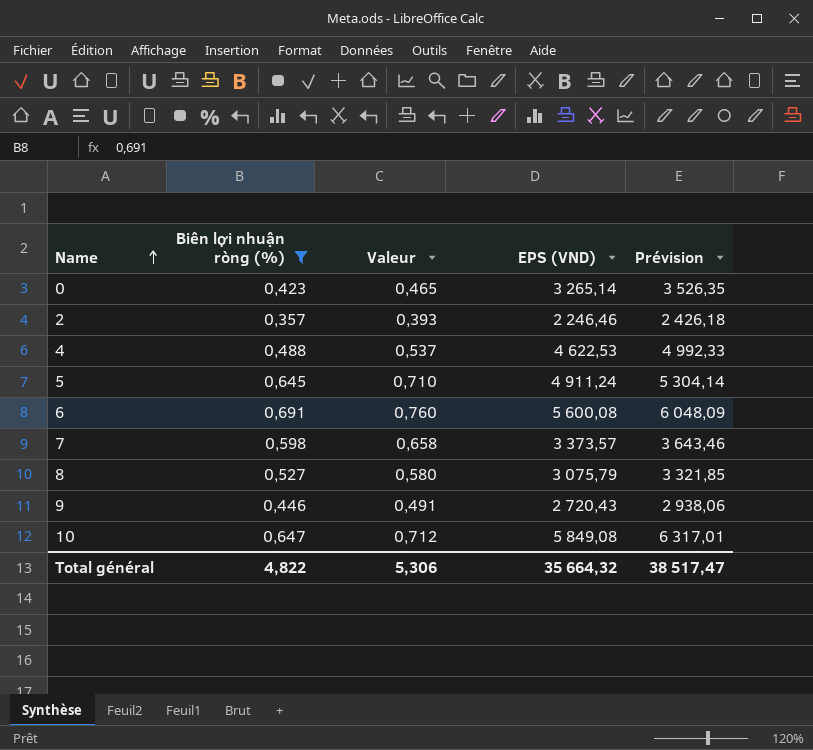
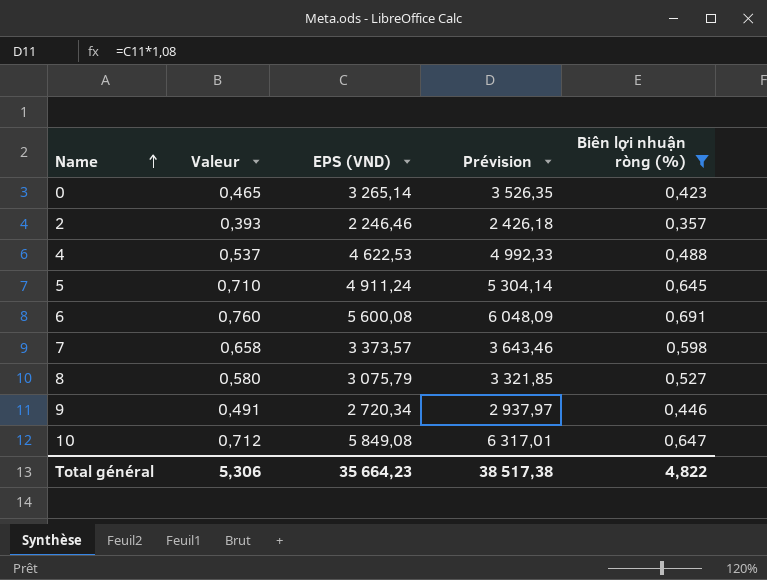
column Biên lợi nhuận ròng (%) | position: 2 -> 5
9 | EPS (VND): 2 720,43 -> 2 720,34
9 | Prévision: 2 938,06 -> 2 937,97
Total général | EPS (VND): 35 664,32 -> 35 664,23
Total général | Prévision: 38 517,47 -> 38 517,38

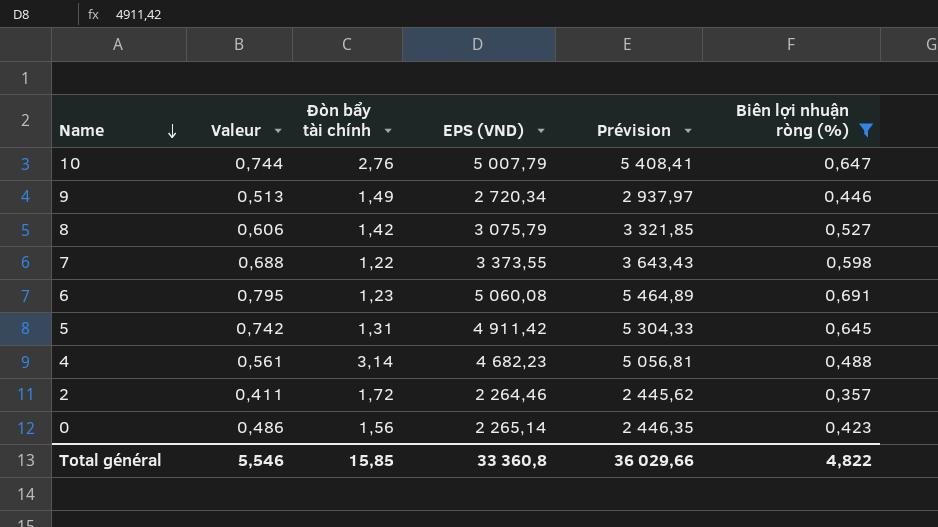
row order: Name ascending -> Name descending
column Valeur | formula: [Biên lợi nhuận ròng (%)] * 1,1 -> [Biên lợi nhuận ròng (%)] * 1,15
column Đòn bẩy tài chính | position: none -> 3
10 | EPS (VND): 5 849,08 -> 5 007,79
10 | Prévision: 6 317,01 -> 5 408,41
7 | EPS (VND): 3 373,57 -> 3 373,55
7 | Prévision: 3 643,46 -> 3 643,43
6 | EPS (VND): 5 600,08 -> 5 060,08
6 | Prévision: 6 048,09 -> 5 464,89
5 | EPS (VND): 4 911,24 -> 4 911,42
5 | Prévision: 5 304,14 -> 5 304,33
4 | EPS (VND): 4 622,53 -> 4 682,23
4 | Prévision: 4 992,33 -> 5 056,81
2 | EPS (VND): 2 246,46 -> 2 264,46
2 | Prévision: 2 426,18 -> 2 445,62
0 | EPS (VND): 3 265,14 -> 2 265,14
0 | Prévision: 3 526,35 -> 2 446,35
Total général | Valeur: 5,306 -> 5,546
Total général | EPS (VND): 35 664,23 -> 33 360,8
Total général | Prévision: 38 517,38 -> 36 029,66

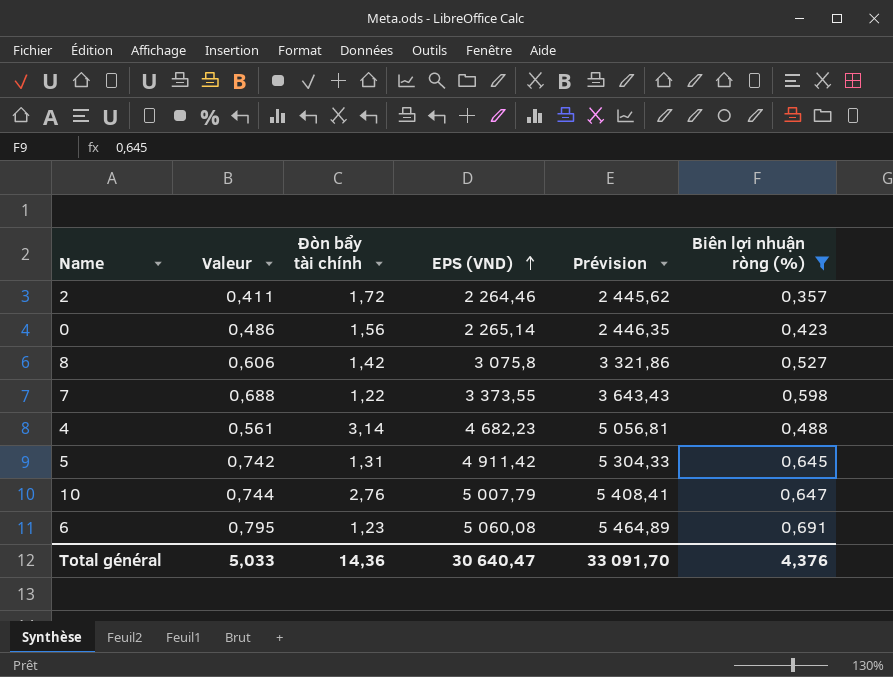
row order: Name descending -> EPS (VND) ascending
row 9: 0,513 | 1,49 | 2 720,34 | 2 937,97 | 0,446 -> none
8 | EPS (VND): 3 075,79 -> 3 075,8
8 | Prévision: 3 321,85 -> 3 321,86
Total général | Valeur: 5,546 -> 5,033
Total général | Đòn bẩy tài chính: 15,85 -> 14,36
Total général | EPS (VND): 33 360,8 -> 30 640,47
Total général | Prévision: 36 029,66 -> 33 091,70
Total général | Biên lợi nhuận ròng (%): 4,822 -> 4,376

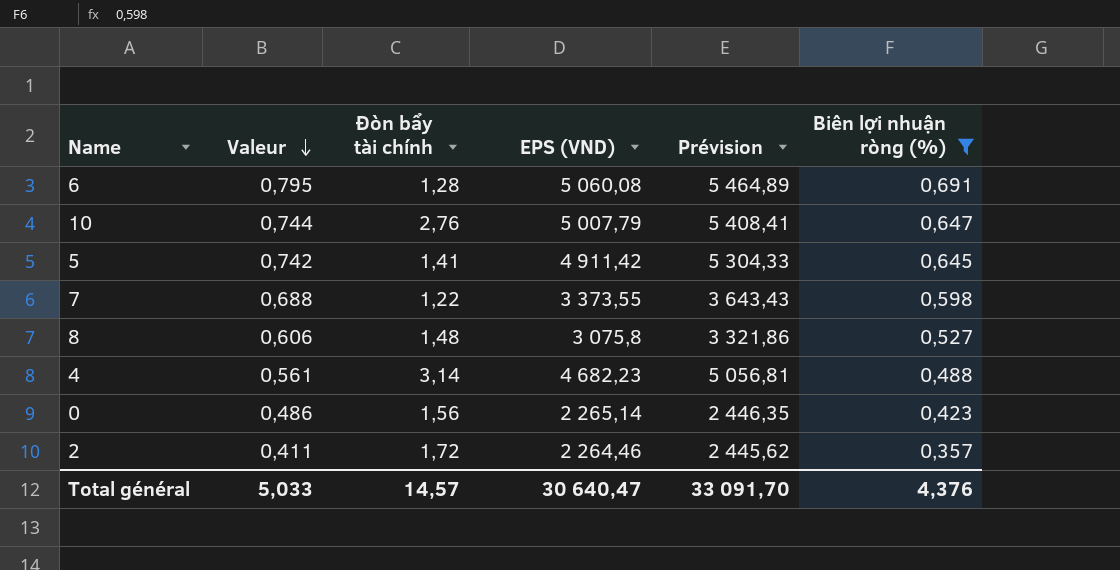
row order: EPS (VND) ascending -> Valeur descending
6 | Đòn bẩy tài chính: 1,23 -> 1,28
5 | Đòn bẩy tài chính: 1,31 -> 1,41
8 | Đòn bẩy tài chính: 1,42 -> 1,48
Total général | Đòn bẩy tài chính: 14,36 -> 14,57

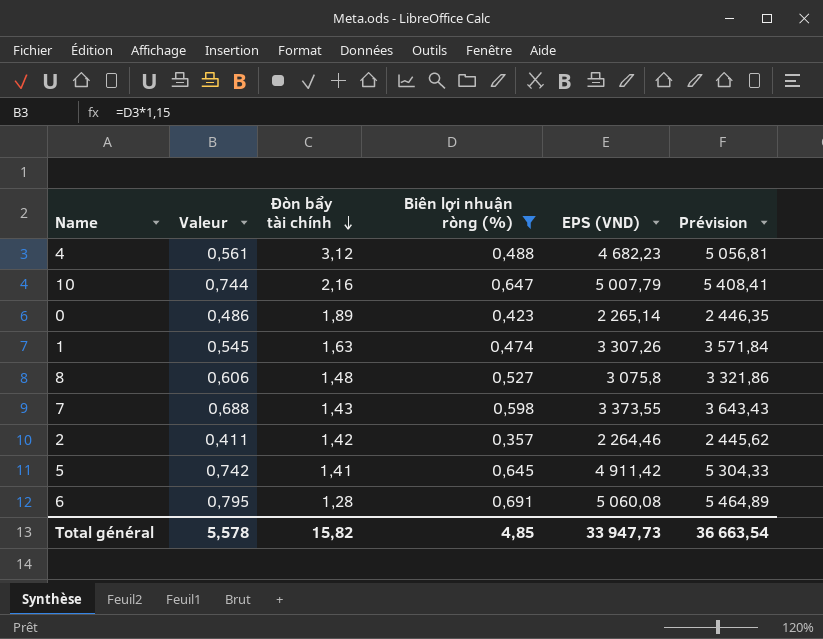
row order: Valeur descending -> Đòn bẩy tài chính descending
column Biên lợi nhuận ròng (%) | position: 6 -> 4
4 | Đòn bẩy tài chính: 3,14 -> 3,12
10 | Đòn bẩy tài chính: 2,76 -> 2,16
0 | Đòn bẩy tài chính: 1,56 -> 1,89
row 1: none -> 0,545 | 1,63 | 0,474 | 3 307,26 | 3 571,84
7 | Đòn bẩy tài chính: 1,22 -> 1,43
2 | Đòn bẩy tài chính: 1,72 -> 1,42
Total général | Valeur: 5,033 -> 5,578
Total général | Đòn bẩy tài chính: 14,57 -> 15,82
Total général | Biên lợi nhuận ròng (%): 4,376 -> 4,85
Total général | EPS (VND): 30 640,47 -> 33 947,73
Total général | Prévision: 33 091,70 -> 36 663,54

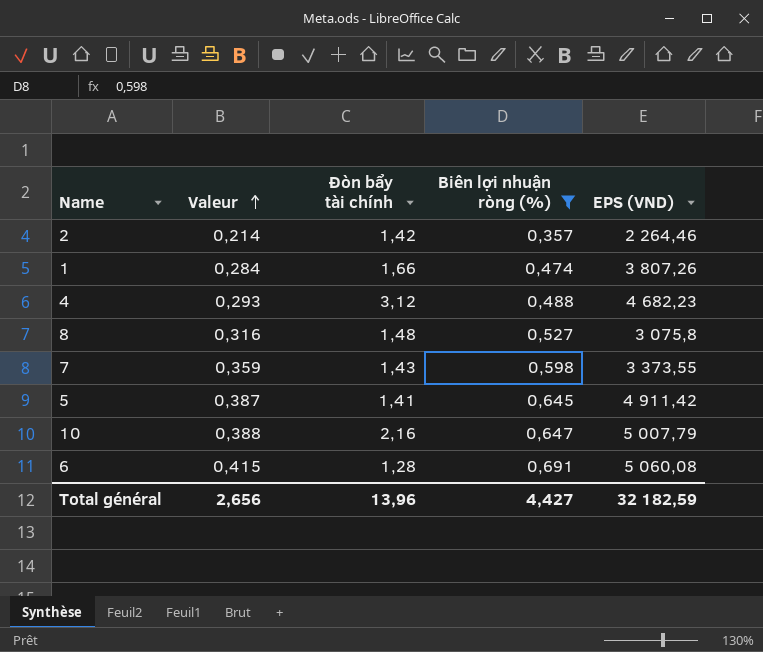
row order: Đòn bẩy tài chính descending -> Valeur ascending
column Prévision | formula: [EPS (VND)] * 1,08 -> none
column Valeur | formula: [Biên lợi nhuận ròng (%)] * 1,15 -> [Biên lợi nhuận ròng (%)] * 0,6
row 0: 0,486 | 1,89 | 0,423 | 2 265,14 | 2 446,35 -> none
1 | Đòn bẩy tài chính: 1,63 -> 1,66
1 | EPS (VND): 3 307,26 -> 3 807,26
Total général | Valeur: 5,578 -> 2,656
Total général | Đòn bẩy tài chính: 15,82 -> 13,96
Total général | Biên lợi nhuận ròng (%): 4,85 -> 4,427
Total général | EPS (VND): 33 947,73 -> 32 182,59

